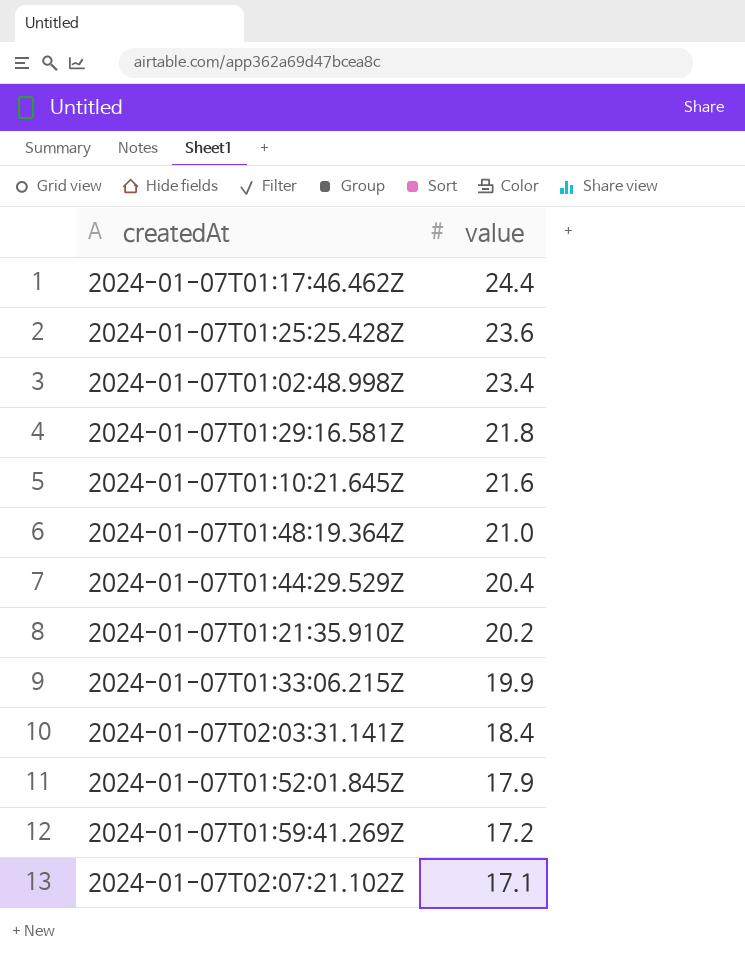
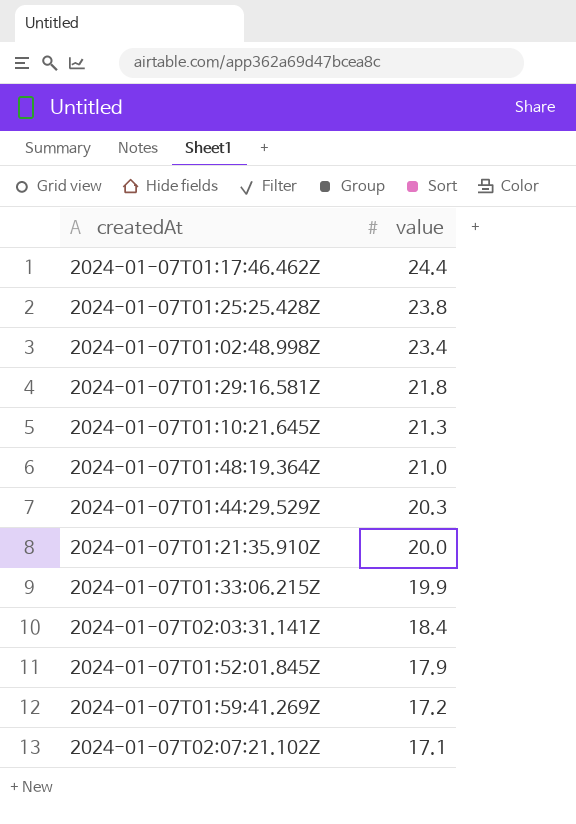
2024-01-07T01:25:25.428Z | value: 23.6 -> 23.8
2024-01-07T01:10:21.645Z | value: 21.6 -> 21.3
2024-01-07T01:44:29.529Z | value: 20.4 -> 20.3
2024-01-07T01:21:35.910Z | value: 20.2 -> 20.0

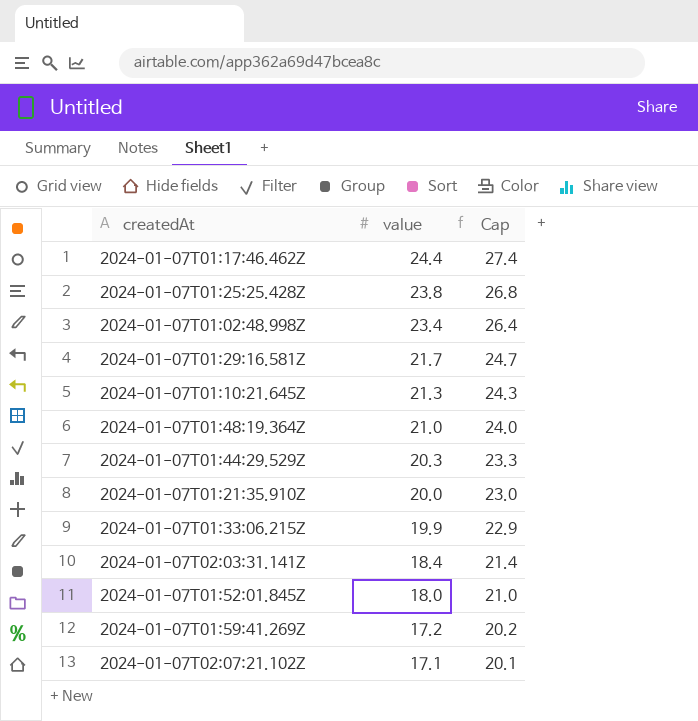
column Cap | formula: none -> [value] + 3
2024-01-07T01:29:16.581Z | value: 21.8 -> 21.7
2024-01-07T01:52:01.845Z | value: 17.9 -> 18.0

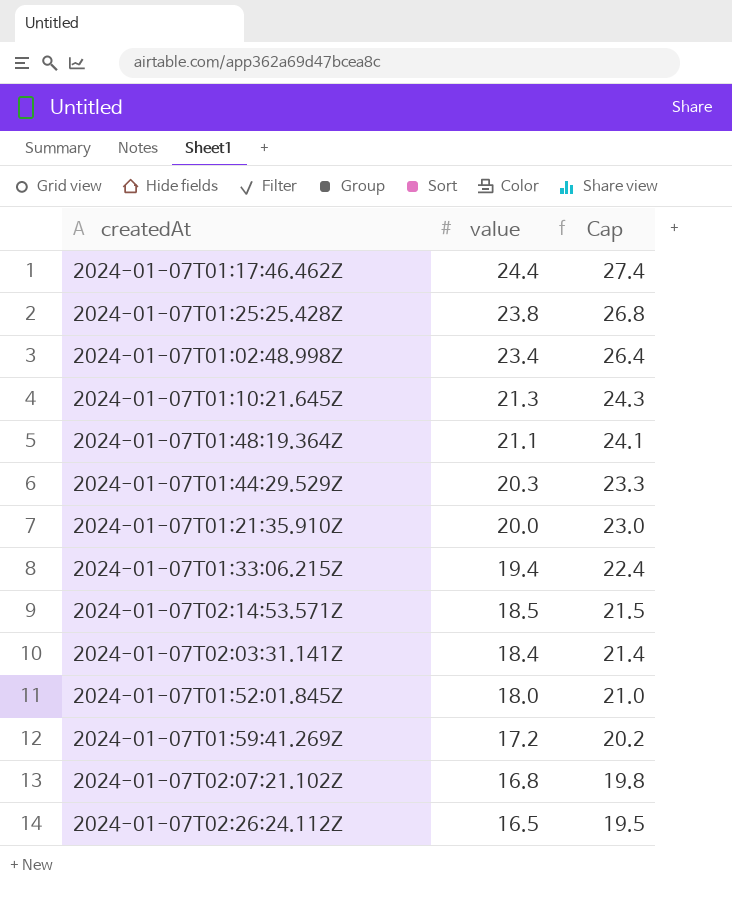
row 2024-01-07T01:29:16.581Z: 21.7 | 24.7 -> none
2024-01-07T01:48:19.364Z | value: 21.0 -> 21.1
2024-01-07T01:48:19.364Z | Cap: 24.0 -> 24.1
2024-01-07T01:33:06.215Z | value: 19.9 -> 19.4
2024-01-07T01:33:06.215Z | Cap: 22.9 -> 22.4
row 2024-01-07T02:14:53.571Z: none -> 18.5 | 21.5
2024-01-07T02:07:21.102Z | value: 17.1 -> 16.8
2024-01-07T02:07:21.102Z | Cap: 20.1 -> 19.8
row 2024-01-07T02:26:24.112Z: none -> 16.5 | 19.5

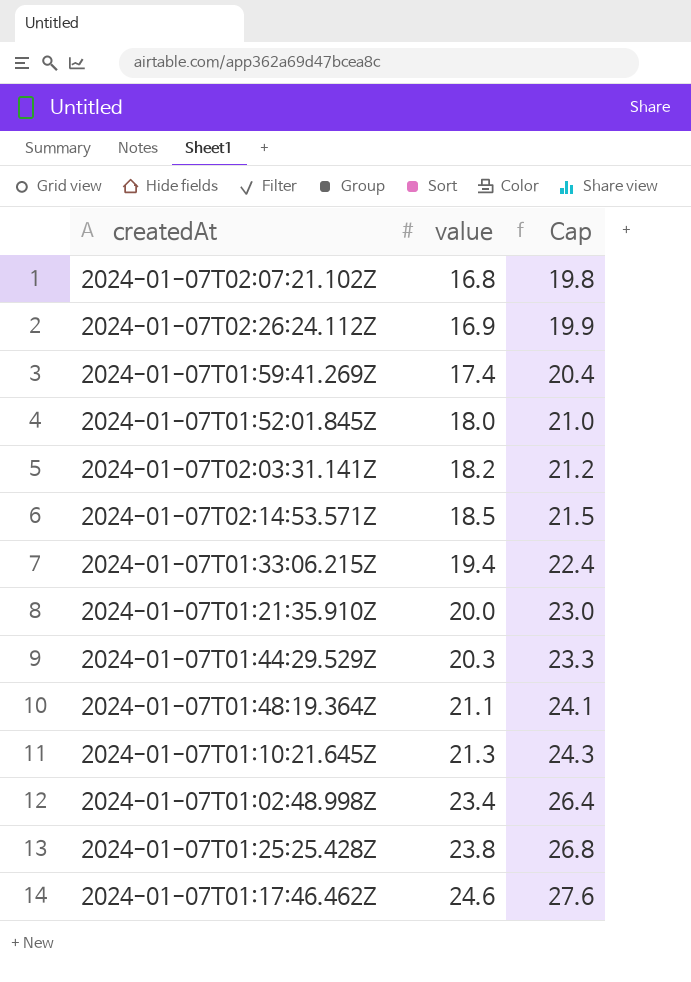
row order: value descending -> value ascending
2024-01-07T02:26:24.112Z | value: 16.5 -> 16.9
2024-01-07T02:26:24.112Z | Cap: 19.5 -> 19.9
2024-01-07T01:59:41.269Z | value: 17.2 -> 17.4
2024-01-07T01:59:41.269Z | Cap: 20.2 -> 20.4
2024-01-07T02:03:31.141Z | value: 18.4 -> 18.2
2024-01-07T02:03:31.141Z | Cap: 21.4 -> 21.2
2024-01-07T01:17:46.462Z | value: 24.4 -> 24.6
2024-01-07T01:17:46.462Z | Cap: 27.4 -> 27.6

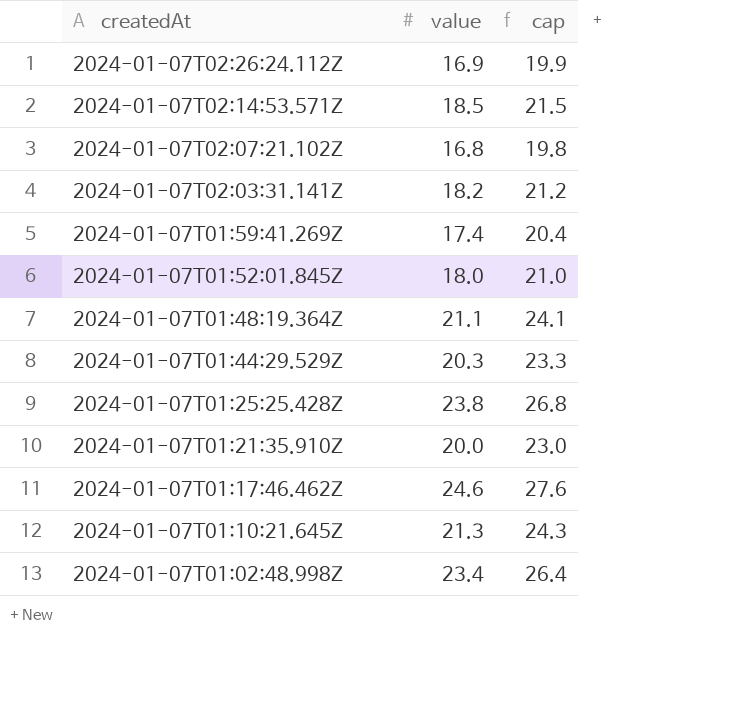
row order: value ascending -> createdAt descending
column name: Cap -> cap
row 2024-01-07T01:33:06.215Z: 19.4 | 22.4 -> none

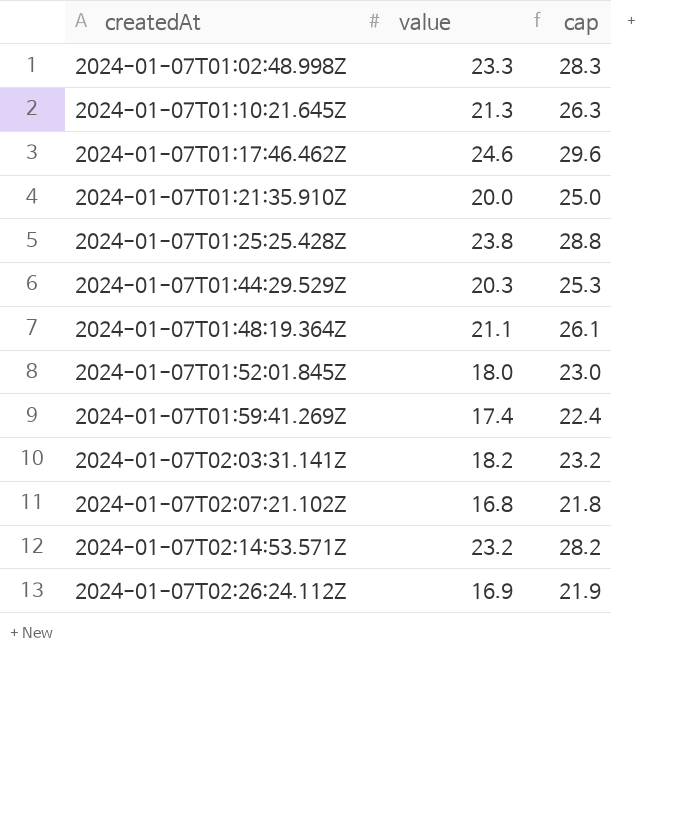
row order: createdAt descending -> createdAt ascending
column cap | formula: [value] + 3 -> [value] + 5
2024-01-07T01:02:48.998Z | value: 23.4 -> 23.3
2024-01-07T02:14:53.571Z | value: 18.5 -> 23.2

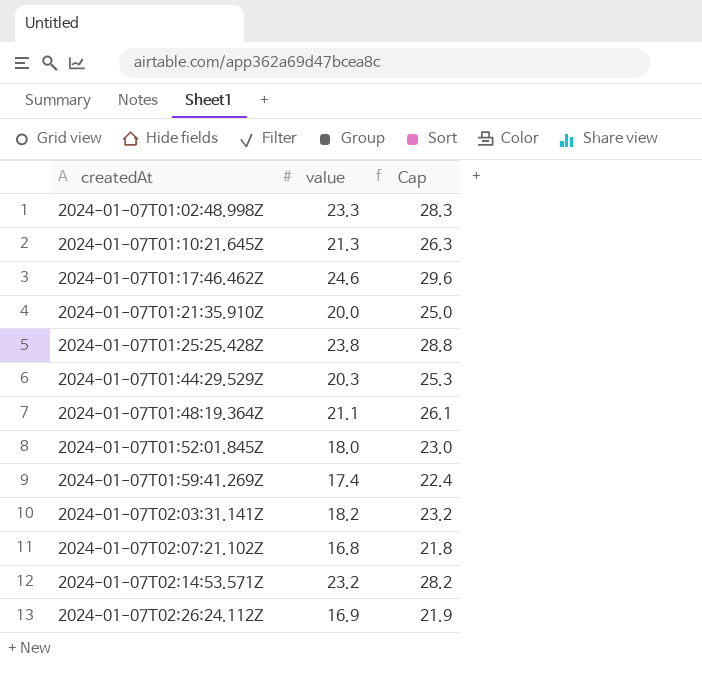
column name: cap -> Cap

